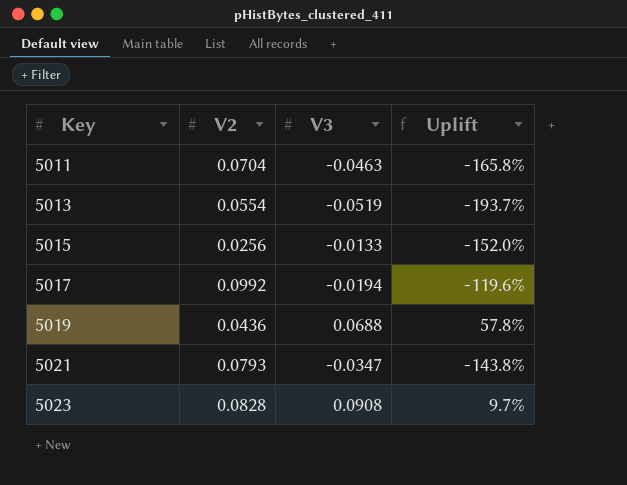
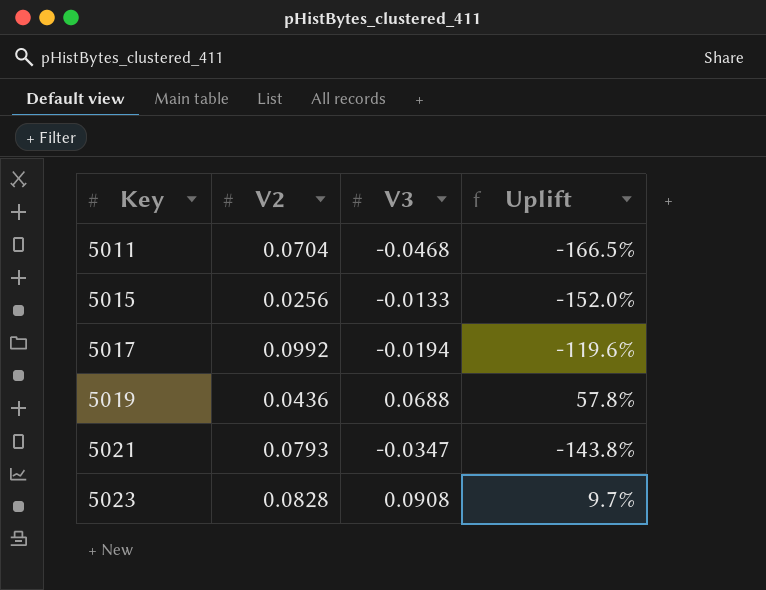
row 5013: 0.0554 | -0.0519 | -193.7% -> none
5011 | V3: -0.0463 -> -0.0468
5011 | Uplift: -165.8% -> -166.5%

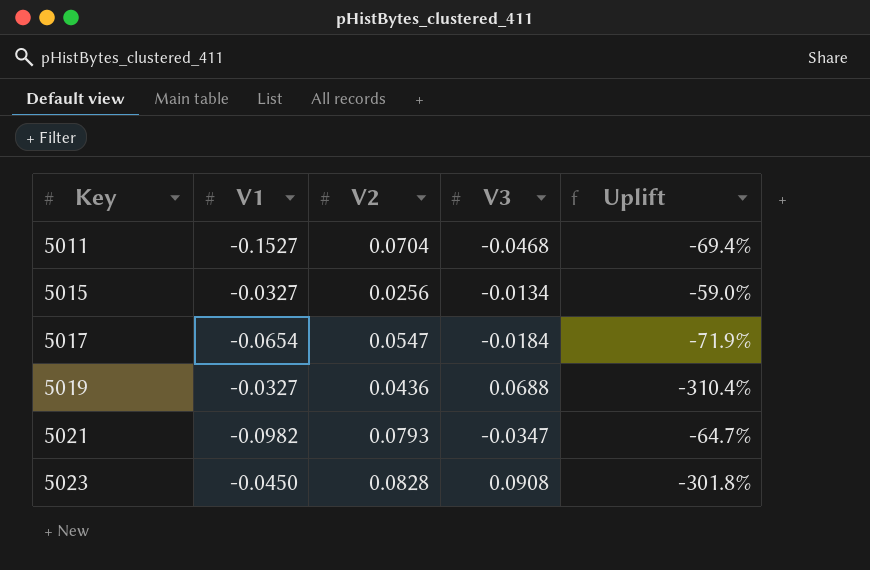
column V1 | position: none -> 2
column Uplift | formula: ([V3] - [V2]) / [V2] -> ([V3] - [V1]) / [V1]
5015 | V3: -0.0133 -> -0.0134
5017 | V2: 0.0992 -> 0.0547
5017 | V3: -0.0194 -> -0.0184

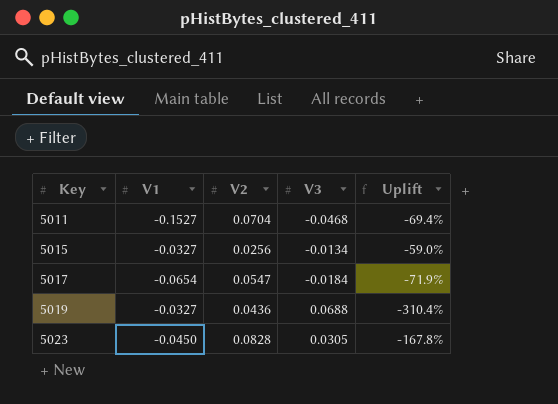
row 5021: -0.0982 | 0.0793 | -0.0347 | -64.7% -> none
5023 | V3: 0.0908 -> 0.0305
5023 | Uplift: -301.8% -> -167.8%

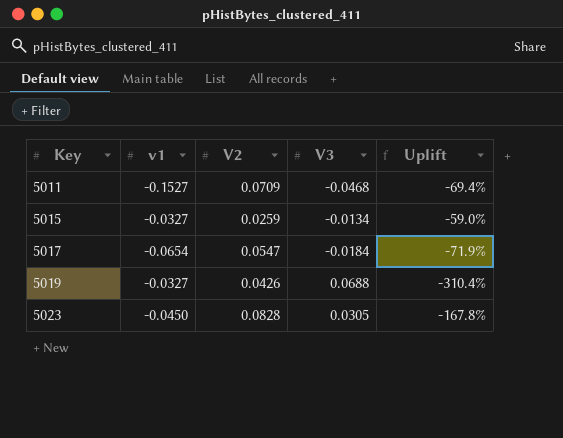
column name: V1 -> v1
5011 | V2: 0.0704 -> 0.0709
5015 | V2: 0.0256 -> 0.0259
5019 | V2: 0.0436 -> 0.0426

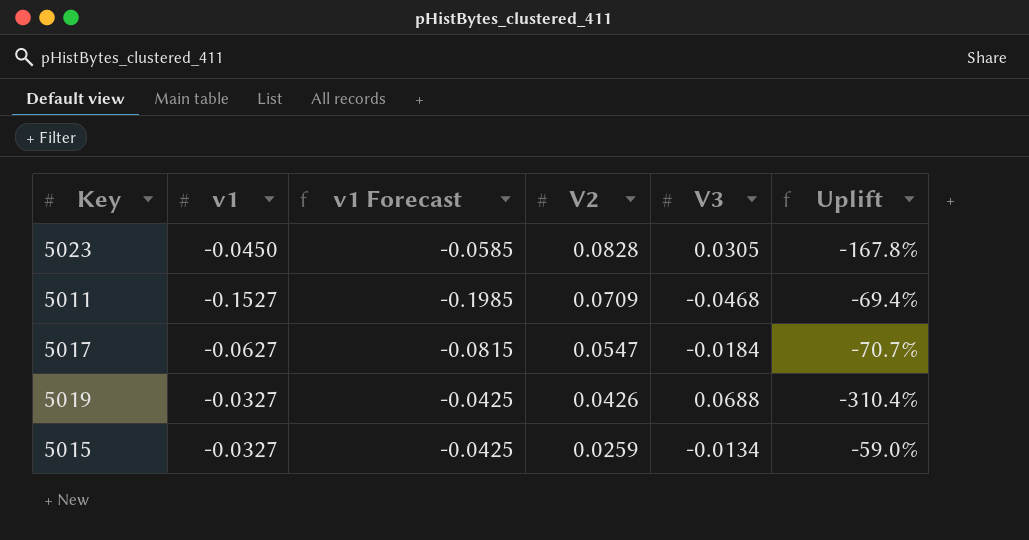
row order: Key ascending -> V2 descending
column v1 Forecast | formula: none -> [v1] * 1.3
5017 | v1: -0.0654 -> -0.0627
5017 | Uplift: -71.9% -> -70.7%

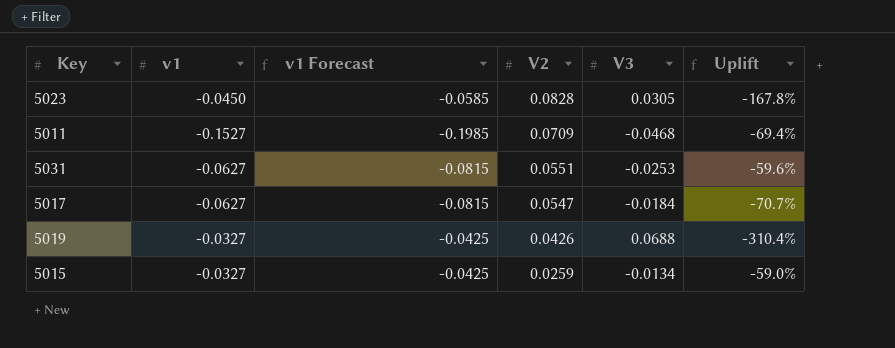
row 5031: none -> -0.0627 | -0.0815 | 0.0551 | -0.0253 | -59.6%

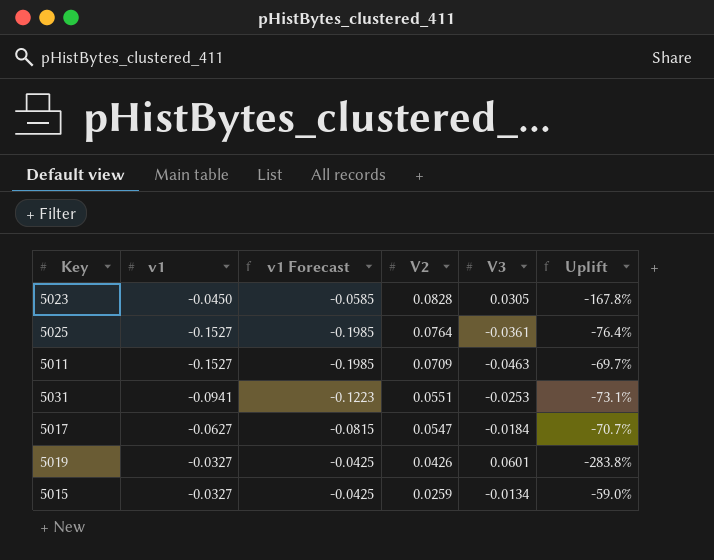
row 5025: none -> -0.1527 | -0.1985 | 0.0764 | -0.0361 | -76.4%
5011 | V3: -0.0468 -> -0.0463
5011 | Uplift: -69.4% -> -69.7%
5031 | v1: -0.0627 -> -0.0941
5031 | v1 Forecast: -0.0815 -> -0.1223
5031 | Uplift: -59.6% -> -73.1%
5019 | V3: 0.0688 -> 0.0601
5019 | Uplift: -310.4% -> -283.8%

